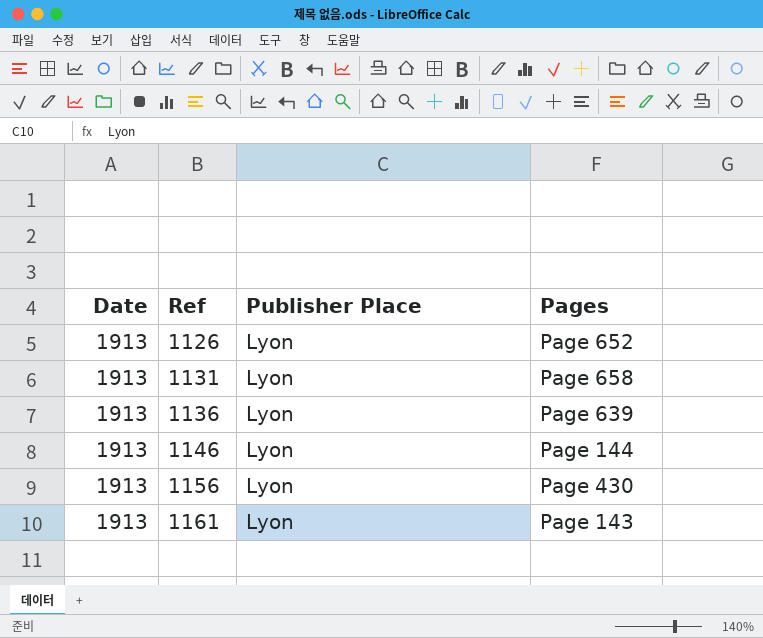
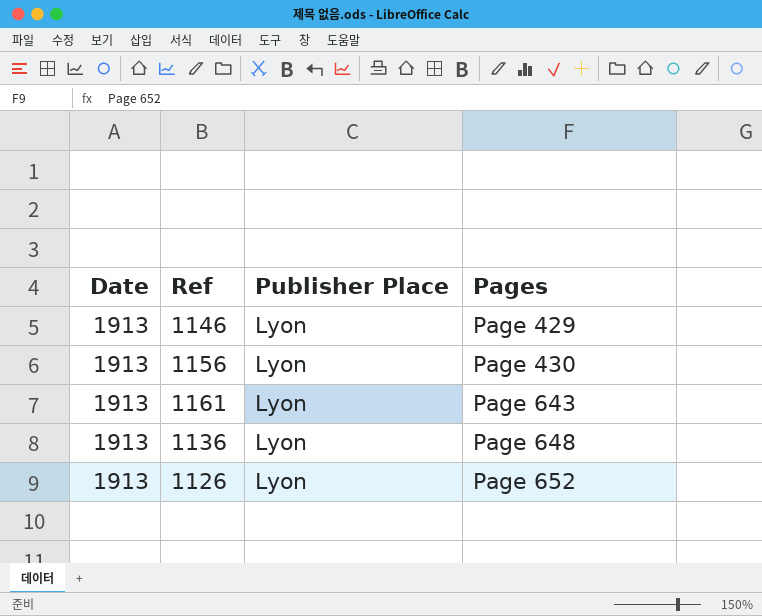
row order: Ref ascending -> Pages ascending
row 1131: 1913 | Lyon | Page 658 -> none
1146 | Pages: Page 144 -> Page 429
1161 | Pages: Page 143 -> Page 643
1136 | Pages: Page 639 -> Page 648

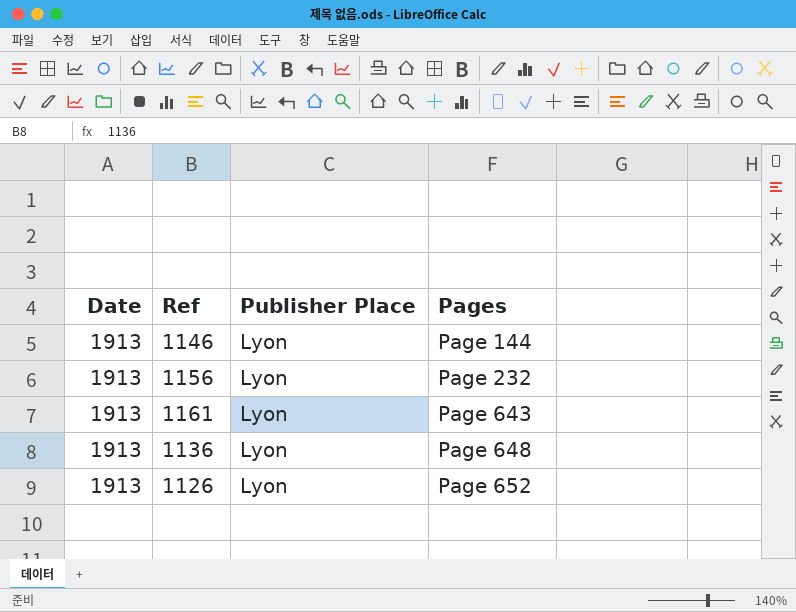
1146 | Pages: Page 429 -> Page 144
1156 | Pages: Page 430 -> Page 232

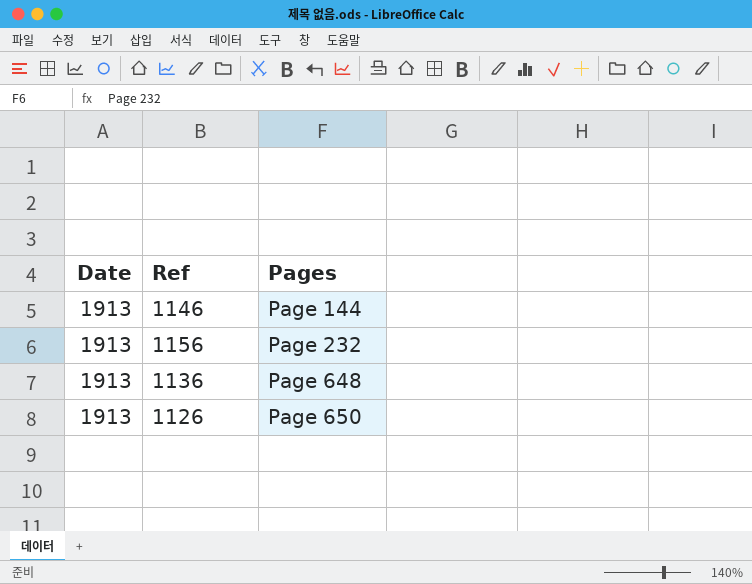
column Publisher Place | position: 3 -> none
row 1161: 1913 | Lyon | Page 643 -> none
1126 | Pages: Page 652 -> Page 650

